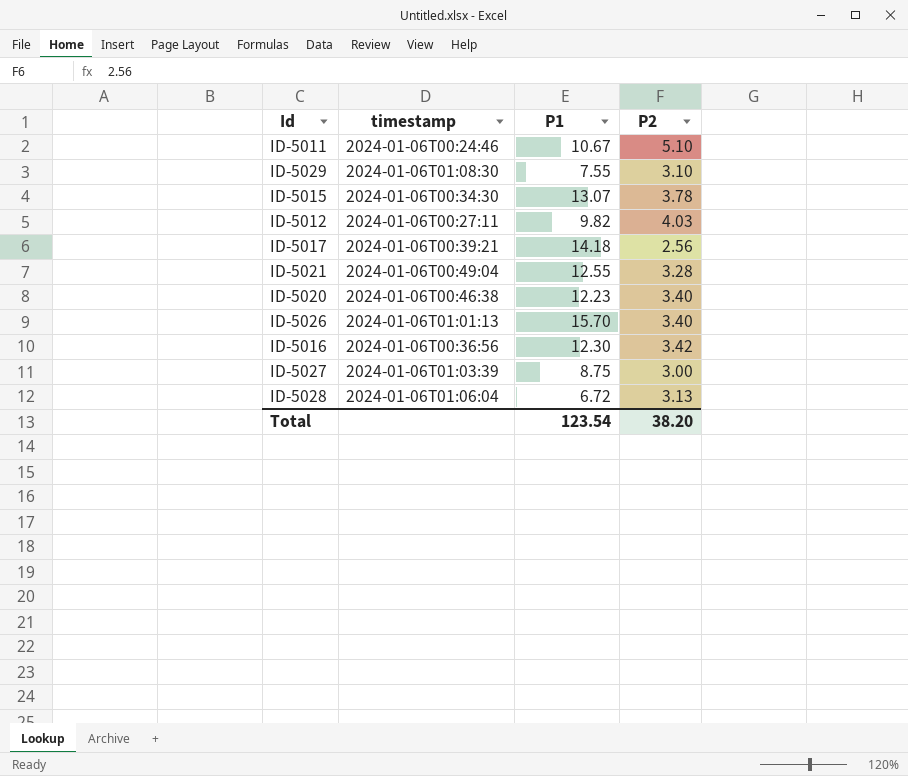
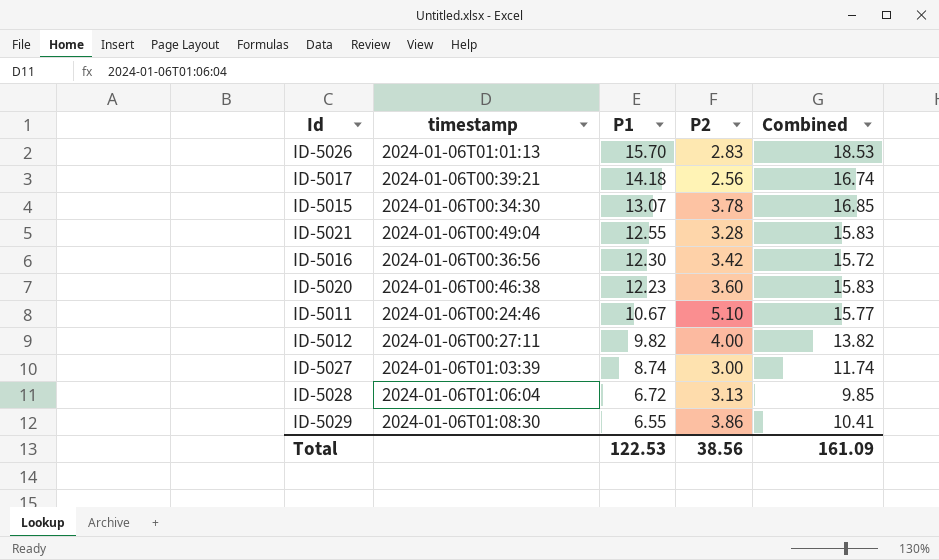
row order: none -> P1 descending
column Combined | formula: none -> [P1] + [P2]
ID-5026 | P2: 3.40 -> 2.83
ID-5020 | P2: 3.40 -> 3.60
ID-5012 | P2: 4.03 -> 4.00
ID-5027 | P1: 8.75 -> 8.74
ID-5029 | P1: 7.55 -> 6.55
ID-5029 | P2: 3.10 -> 3.86
Total | P1: 123.54 -> 122.53
Total | P2: 38.20 -> 38.56

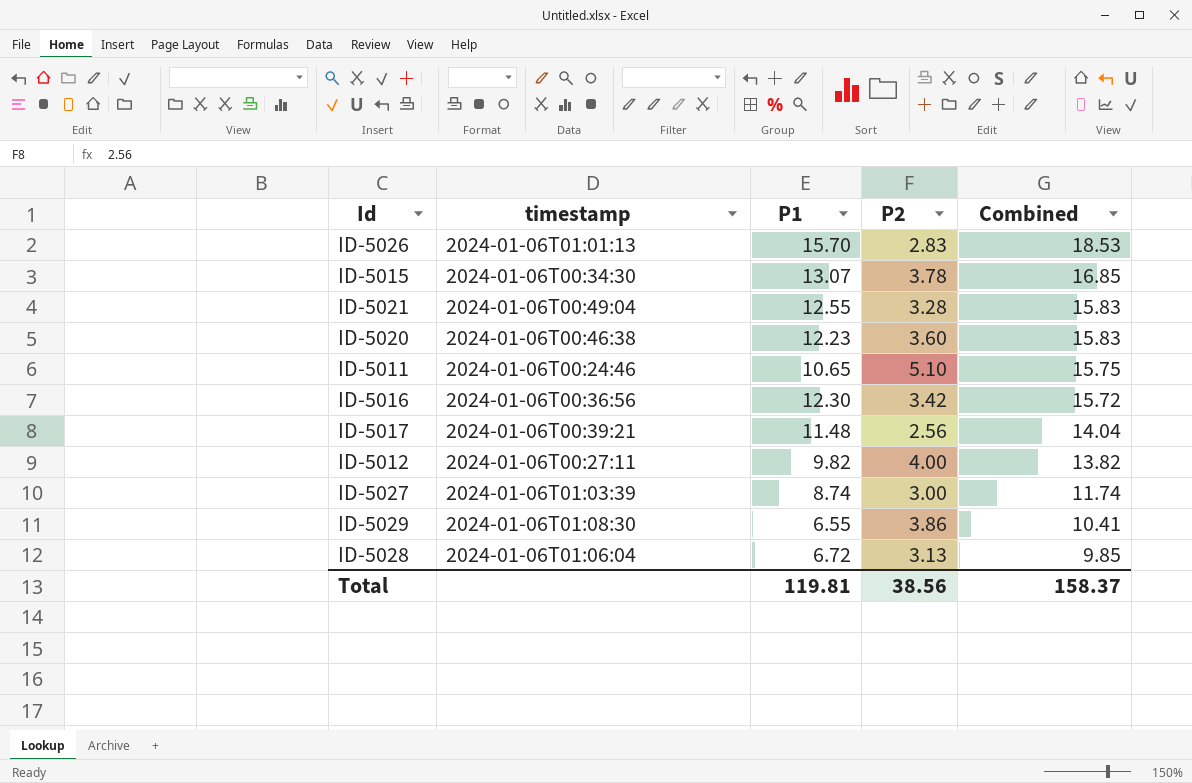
row order: P1 descending -> Combined descending
ID-5011 | P1: 10.67 -> 10.65
ID-5011 | Combined: 15.77 -> 15.75
ID-5017 | P1: 14.18 -> 11.48
ID-5017 | Combined: 16.74 -> 14.04
Total | P1: 122.53 -> 119.81
Total | Combined: 161.09 -> 158.37

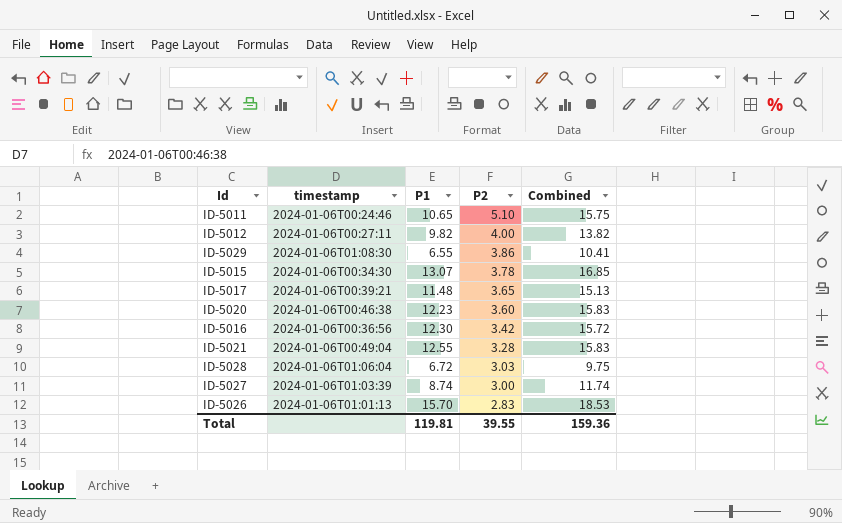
row order: Combined descending -> P2 descending
ID-5017 | P2: 2.56 -> 3.65
ID-5017 | Combined: 14.04 -> 15.13
ID-5028 | P2: 3.13 -> 3.03
ID-5028 | Combined: 9.85 -> 9.75
Total | P2: 38.56 -> 39.55
Total | Combined: 158.37 -> 159.36

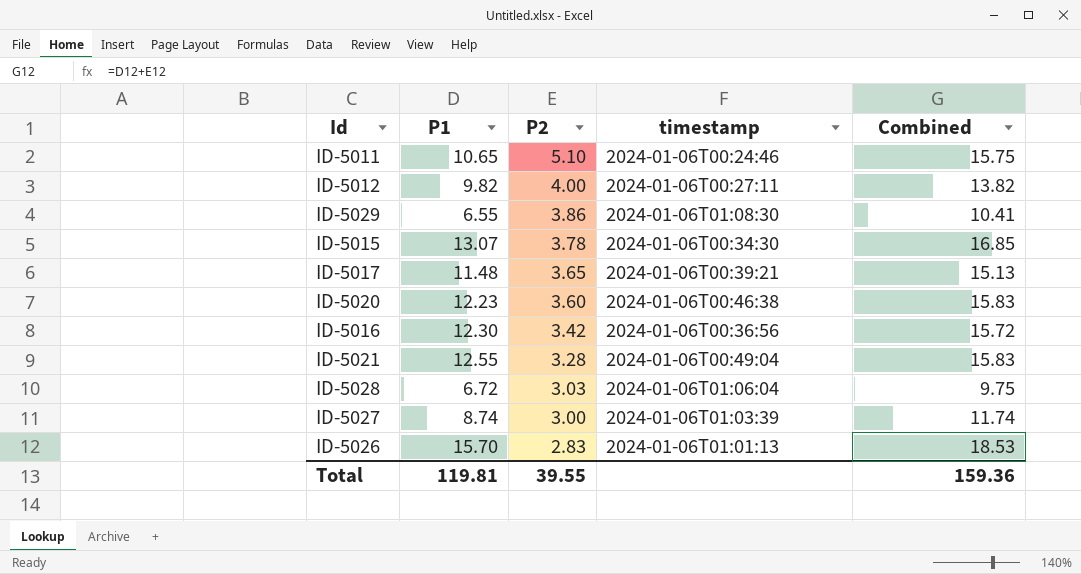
column timestamp | position: 2 -> 4

